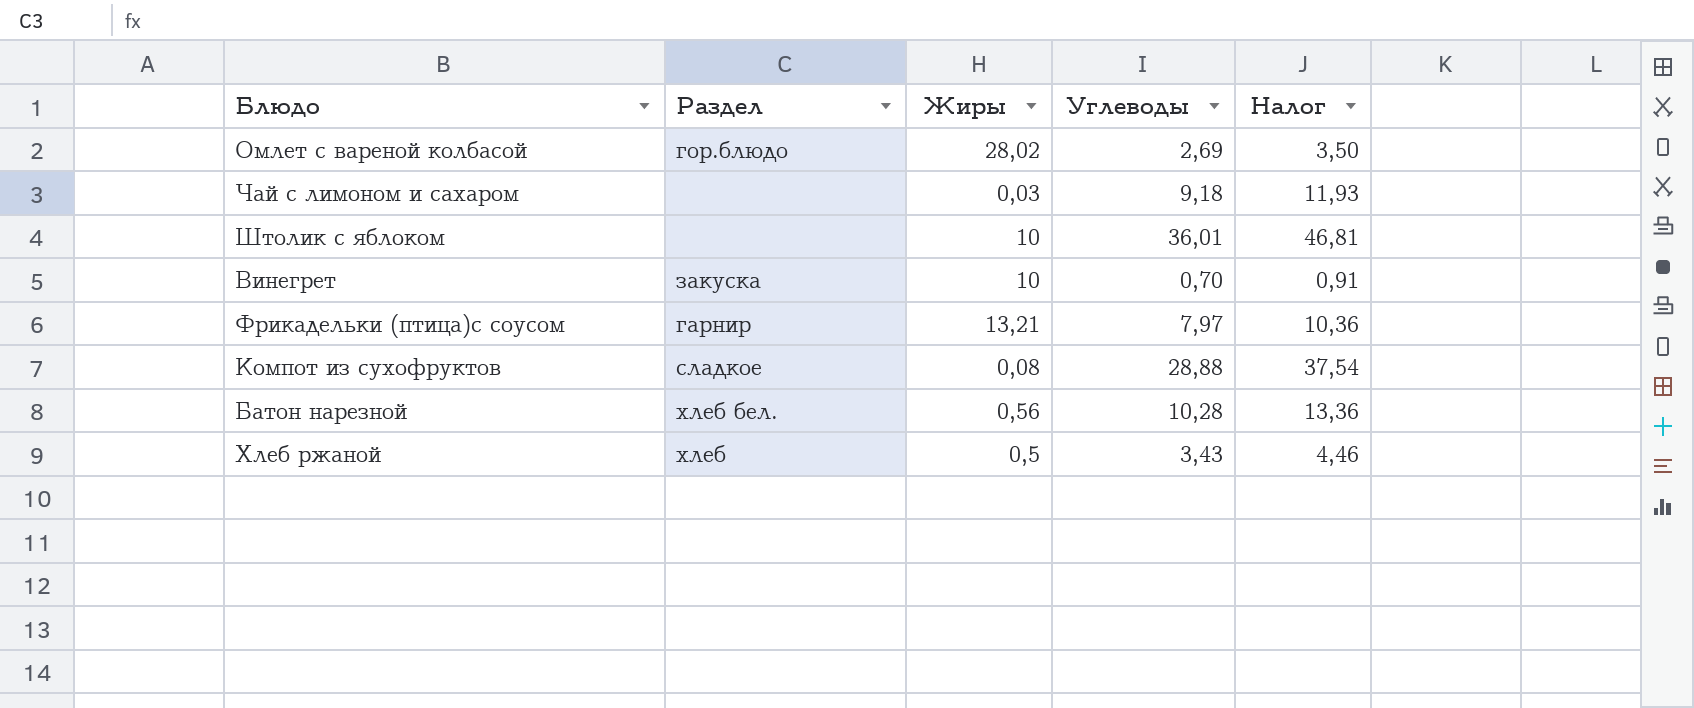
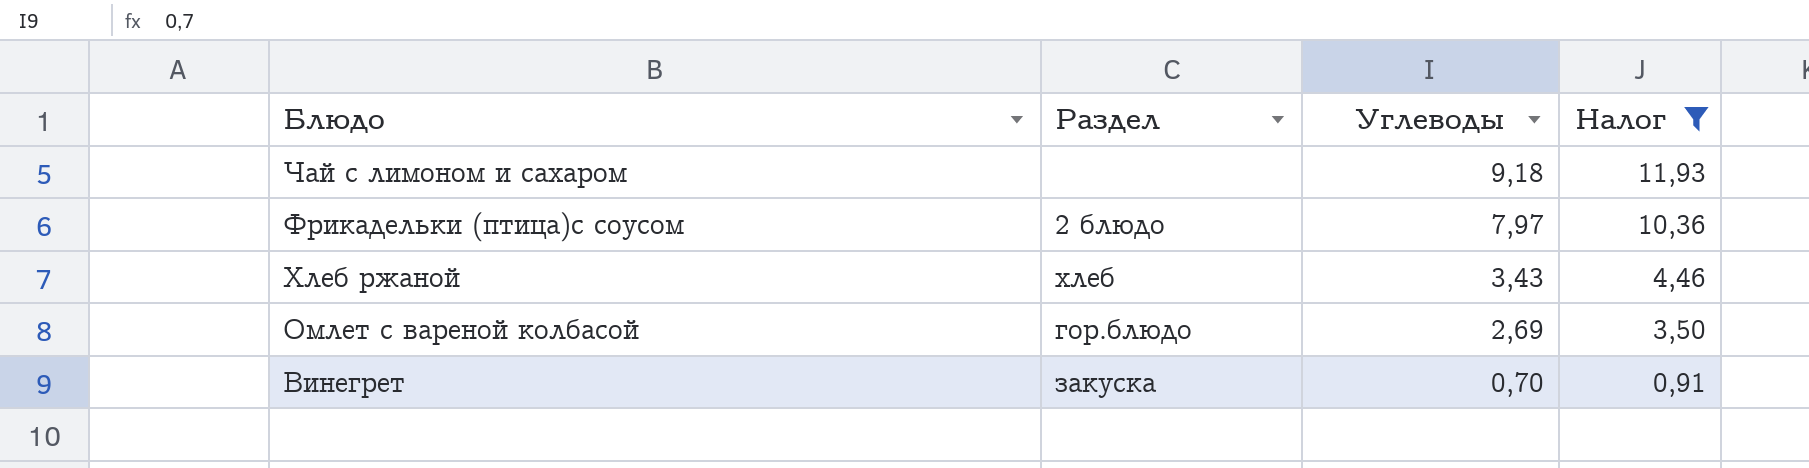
filter: none -> Налог <= 11,93
row order: none -> Углеводы descending
column Жиры | position: 3 -> none
Фрикадельки (птица)с соусом | Раздел: гарнир -> 2 блюдо

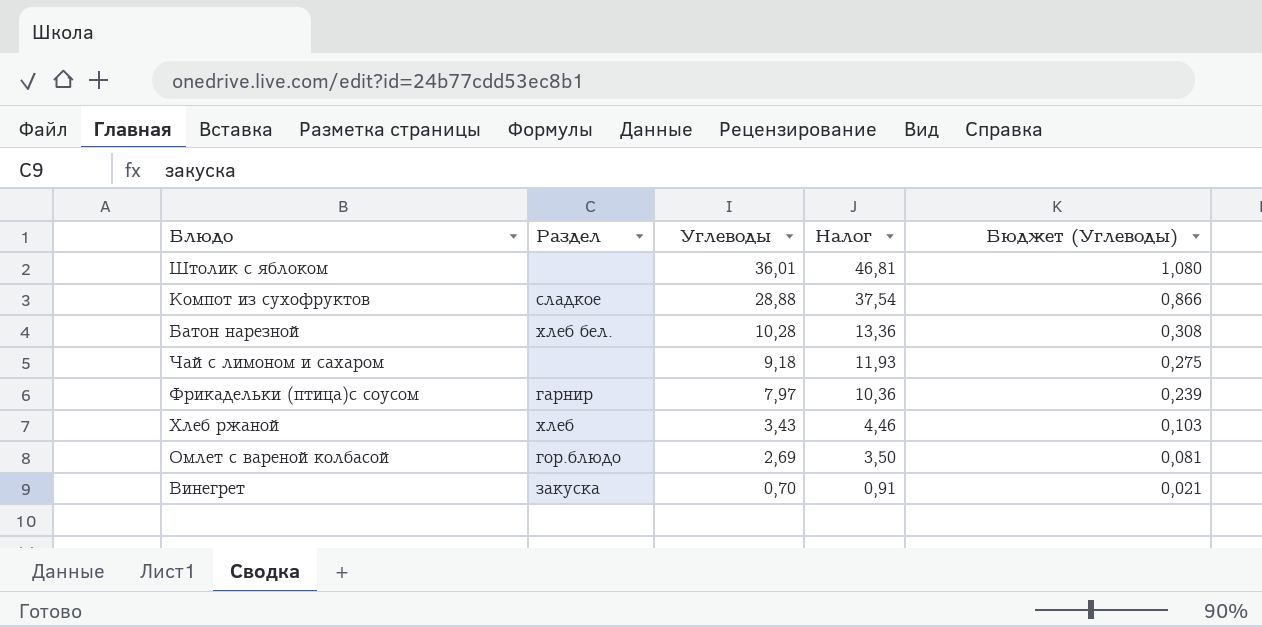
filter: Налог <= 11,93 -> none
column Бюджет (Углеводы) | formula: none -> [Углеводы] * 0,03
Фрикадельки (птица)с соусом | Раздел: 2 блюдо -> гарнир

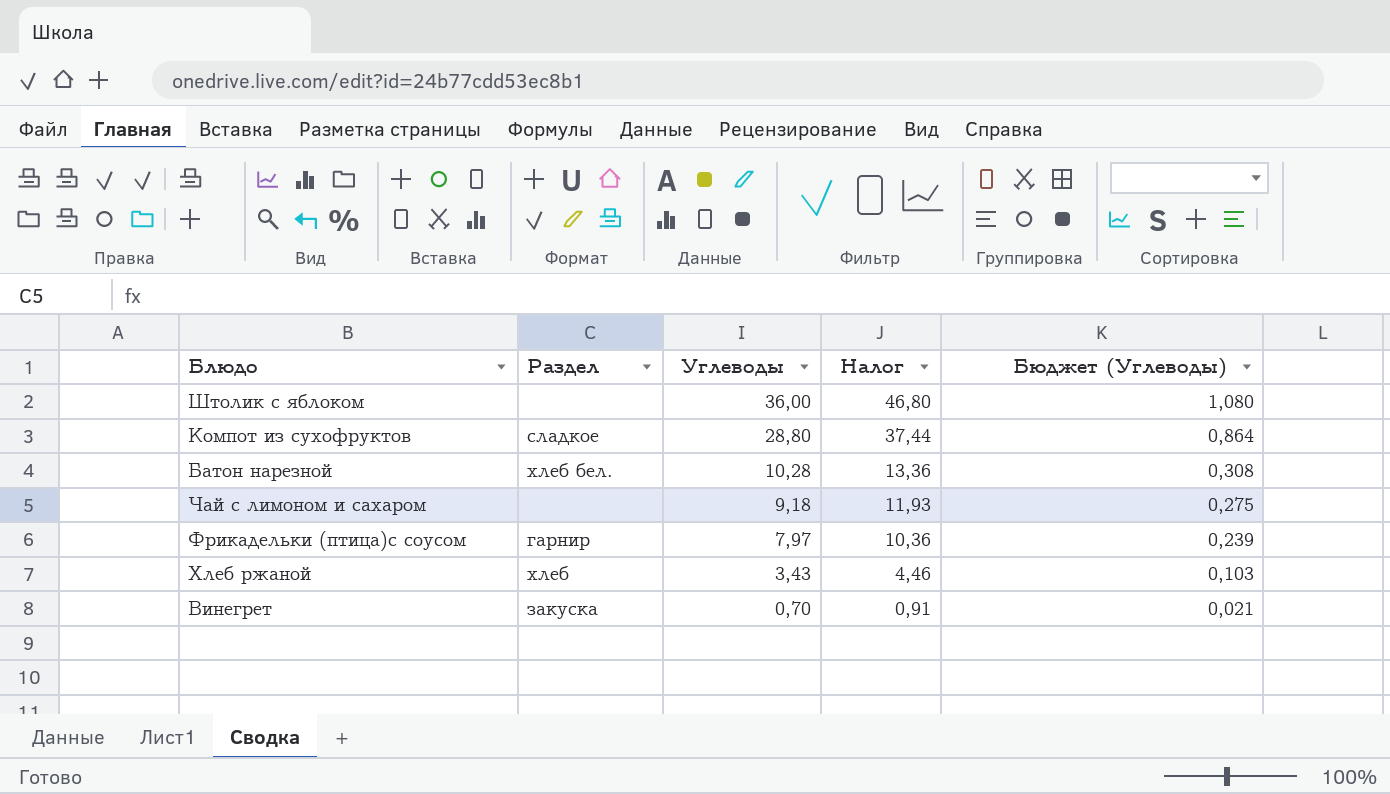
row Омлет с вареной колбасой: гор.блюдо | 2,69 | 3,50 | 0,081 -> none
Штолик с яблоком | Углеводы: 36,01 -> 36,00
Штолик с яблоком | Налог: 46,81 -> 46,80
Компот из сухофруктов | Углеводы: 28,88 -> 28,80
Компот из сухофруктов | Налог: 37,54 -> 37,44
Компот из сухофруктов | Бюджет (Углеводы): 0,866 -> 0,864

